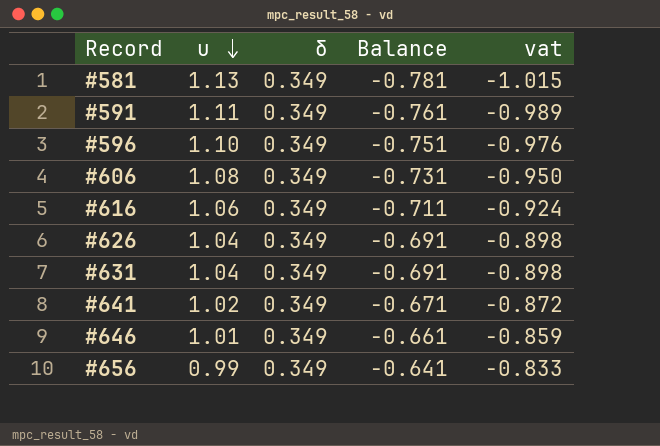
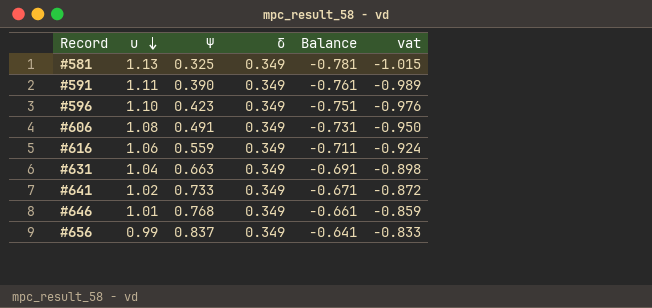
column Ψ | position: none -> 3
row #626: 1.04 | 0.349 | -0.691 | -0.898 -> none

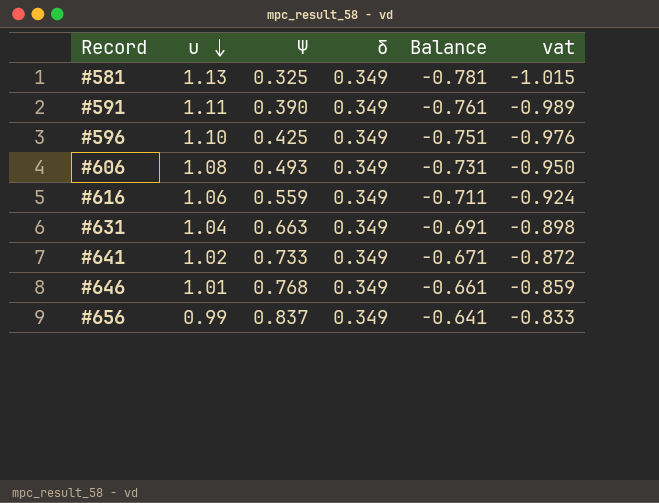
#596 | Ψ: 0.423 -> 0.425
#606 | Ψ: 0.491 -> 0.493

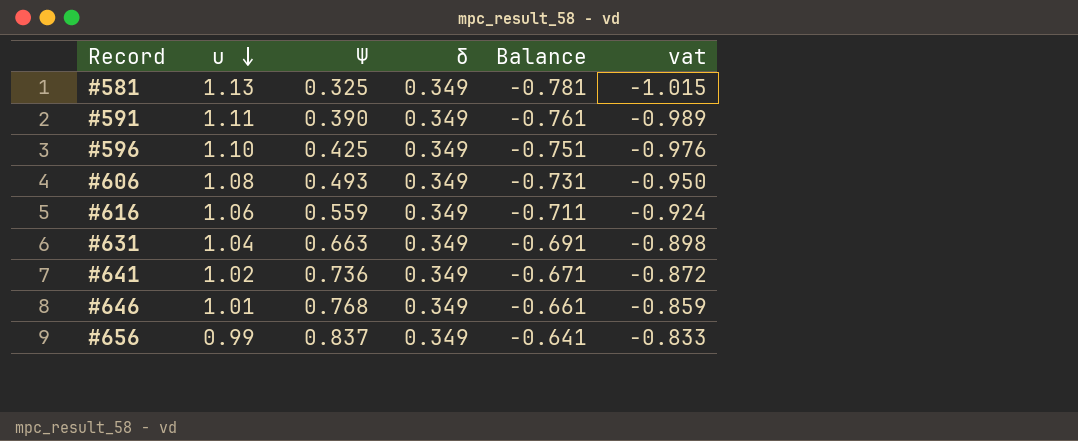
#641 | Ψ: 0.733 -> 0.736

